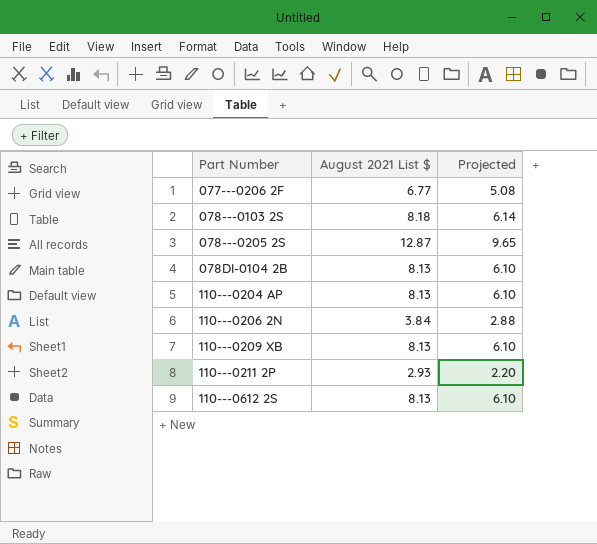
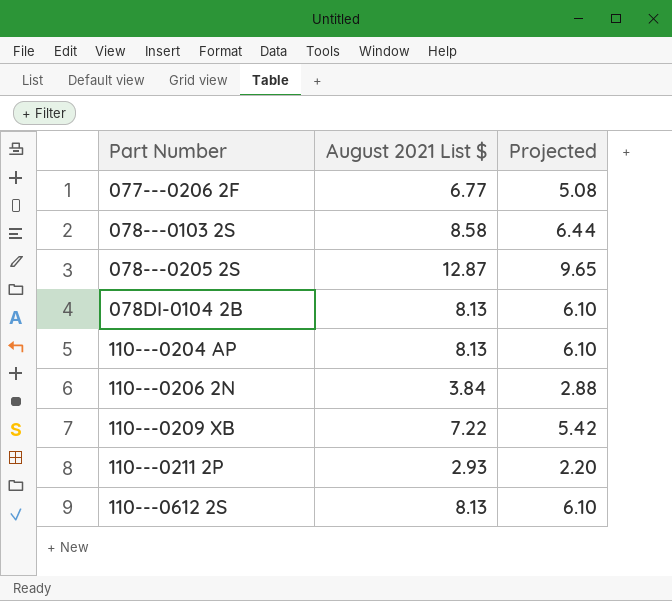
078---0103 2S | August 2021 List $: 8.18 -> 8.58
078---0103 2S | Projected: 6.14 -> 6.44
110---0209 XB | August 2021 List $: 8.13 -> 7.22
110---0209 XB | Projected: 6.10 -> 5.42

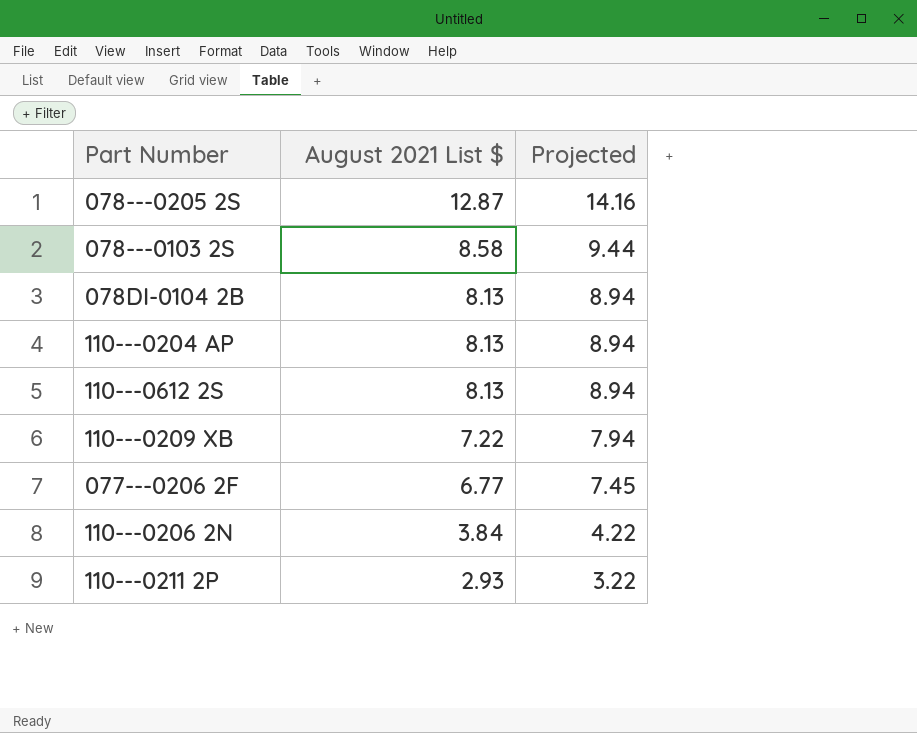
row order: Part Number ascending -> August 2021 List $ descending
column Projected | formula: [August 2021 List $] * 0.75 -> [August 2021 List $] * 1.1

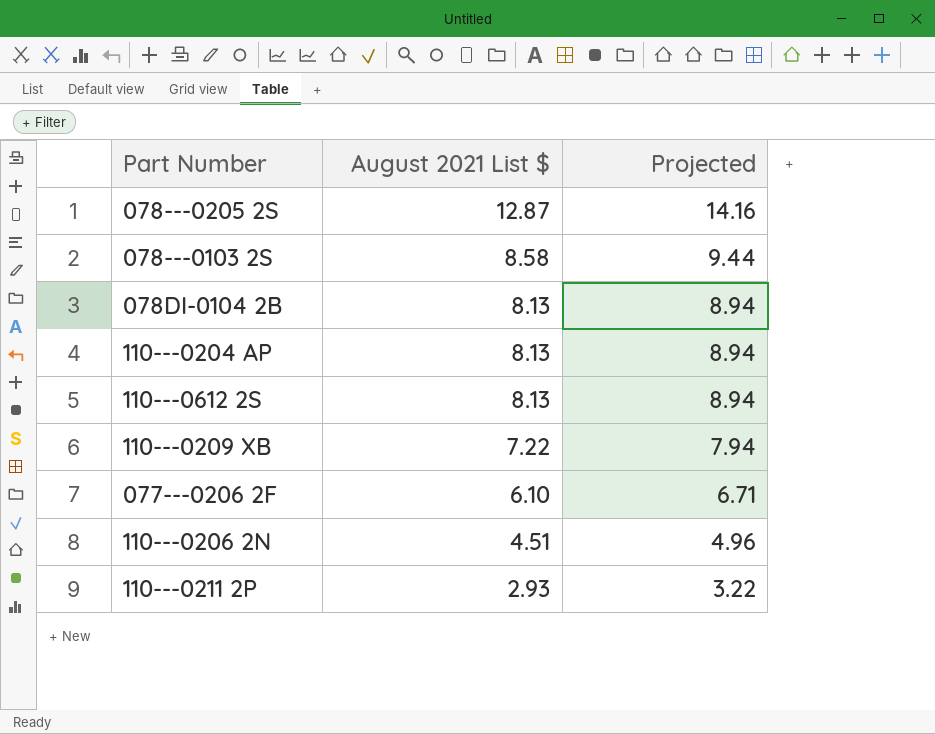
077---0206 2F | August 2021 List $: 6.77 -> 6.10
077---0206 2F | Projected: 7.45 -> 6.71
110---0206 2N | August 2021 List $: 3.84 -> 4.51
110---0206 2N | Projected: 4.22 -> 4.96

